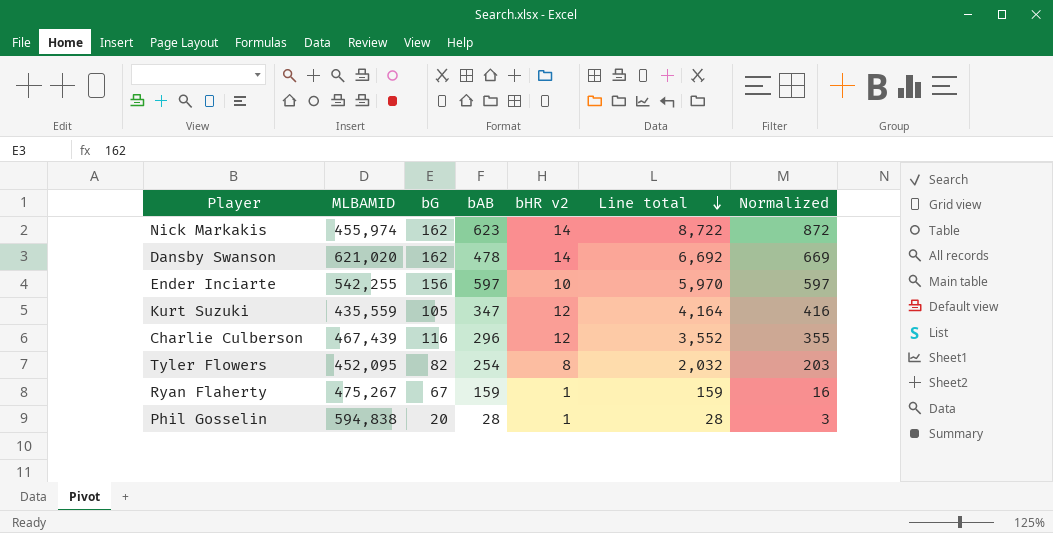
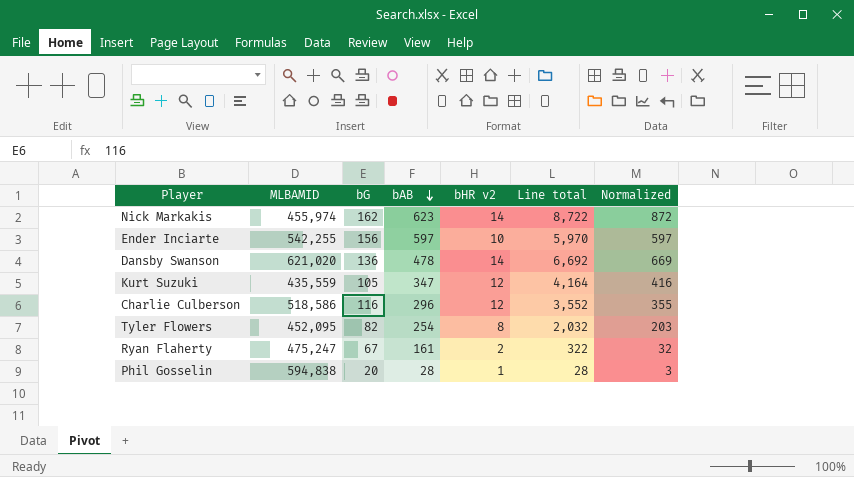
row order: Line total descending -> bAB descending
Dansby Swanson | bG: 162 -> 136
Charlie Culberson | MLBAMID: 467,439 -> 518,586
Ryan Flaherty | MLBAMID: 475,267 -> 475,247
Ryan Flaherty | bAB: 159 -> 161
Ryan Flaherty | bHR v2: 1 -> 2
Ryan Flaherty | Line total: 159 -> 322
Ryan Flaherty | Normalized: 16 -> 32

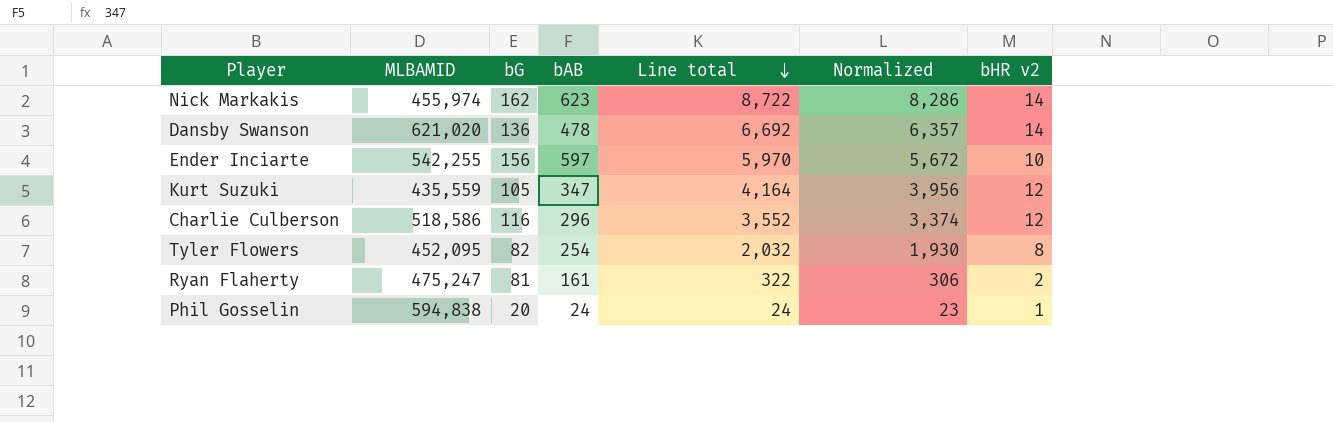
row order: bAB descending -> Line total descending
column Normalized | formula: [Line total] * 0.1 -> [Line total] * 0.95
column bHR v2 | position: 5 -> 7
Ryan Flaherty | bG: 67 -> 81
Phil Gosselin | bAB: 28 -> 24
Phil Gosselin | Line total: 28 -> 24

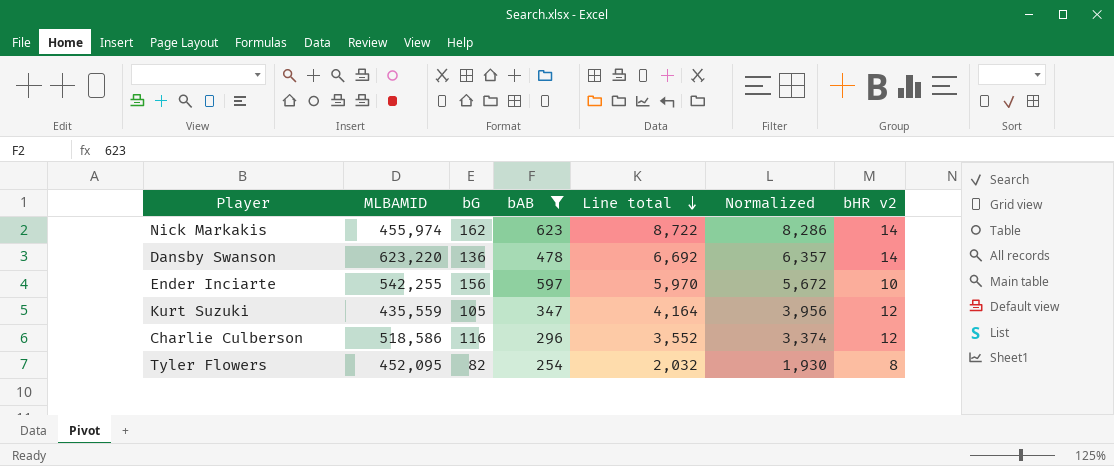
filter: none -> bAB >= 254
Dansby Swanson | MLBAMID: 621,020 -> 623,220

